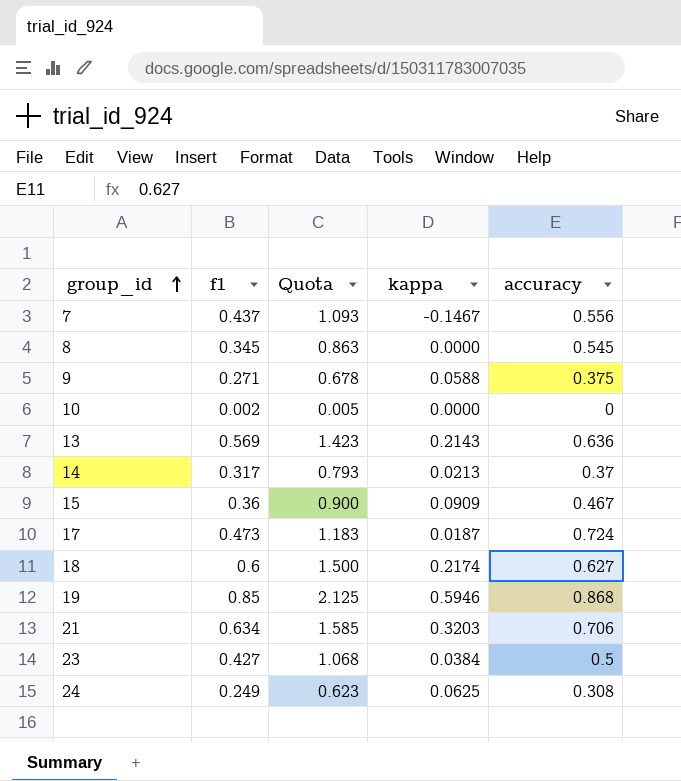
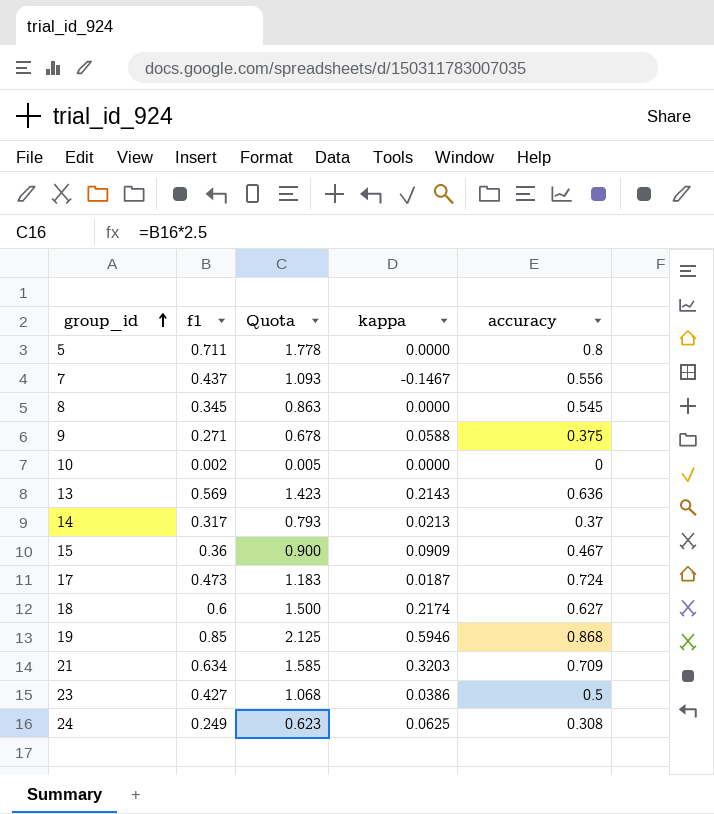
row 5: none -> 0.711 | 1.778 | 0.0000 | 0.8
21 | accuracy: 0.706 -> 0.709
23 | kappa: 0.0384 -> 0.0386

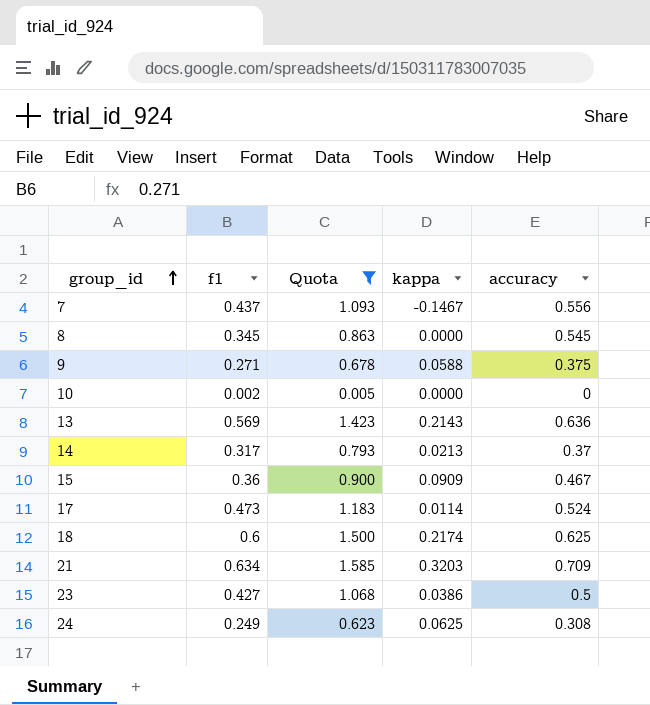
filter: none -> Quota <= 1.585
17 | kappa: 0.0187 -> 0.0114
17 | accuracy: 0.724 -> 0.524
18 | accuracy: 0.627 -> 0.625

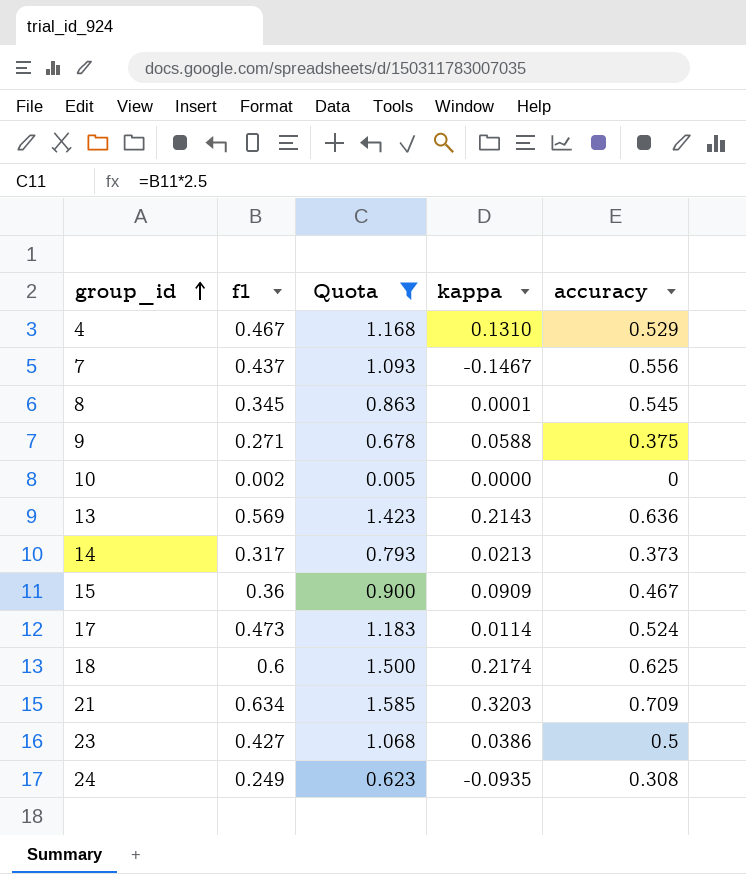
row 4: none -> 0.467 | 1.168 | 0.1310 | 0.529
8 | kappa: 0.0000 -> 0.0001
14 | accuracy: 0.37 -> 0.373
24 | kappa: 0.0625 -> -0.0935

